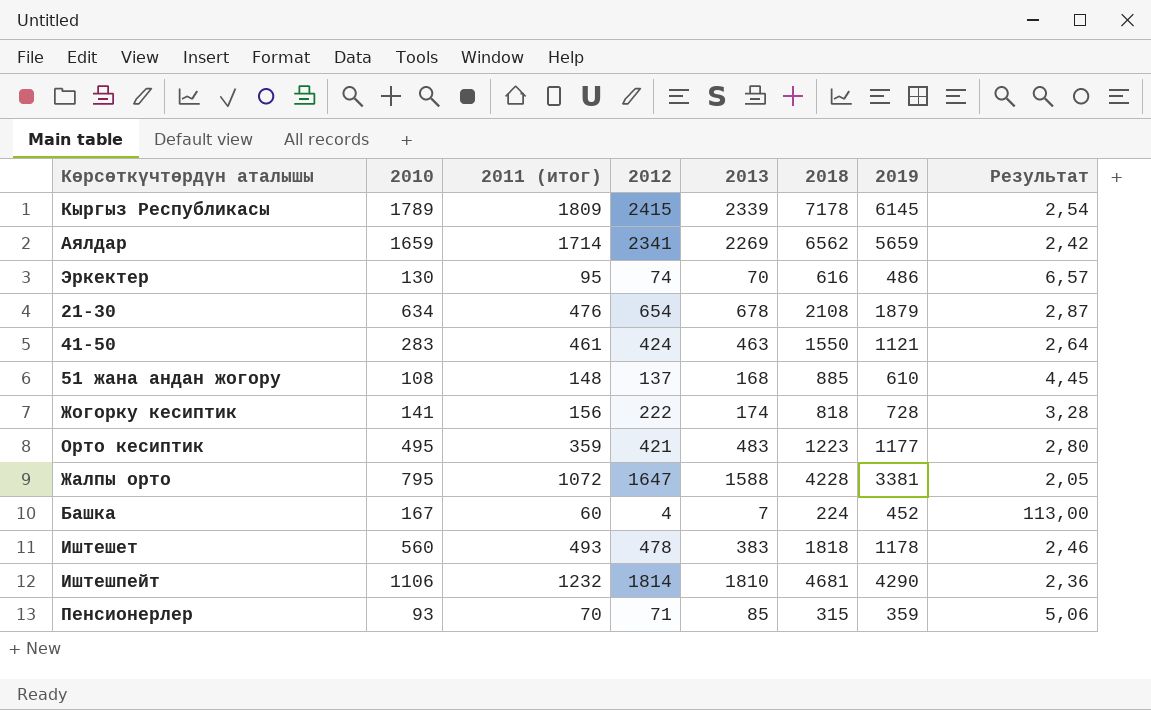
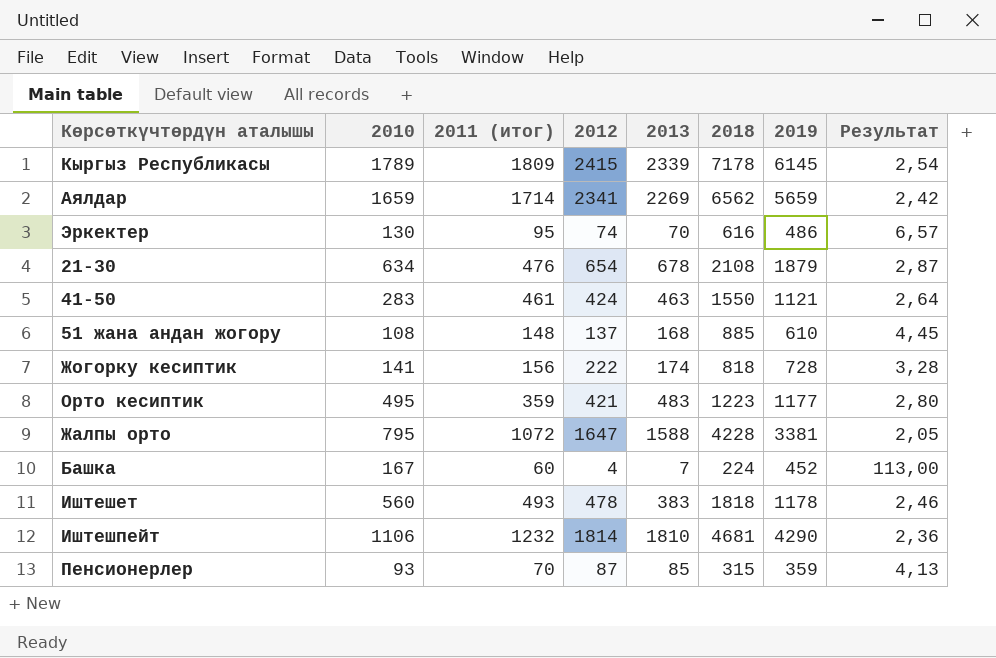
Пенсионерлер | 2012: 71 -> 87
Пенсионерлер | Результат: 5,06 -> 4,13

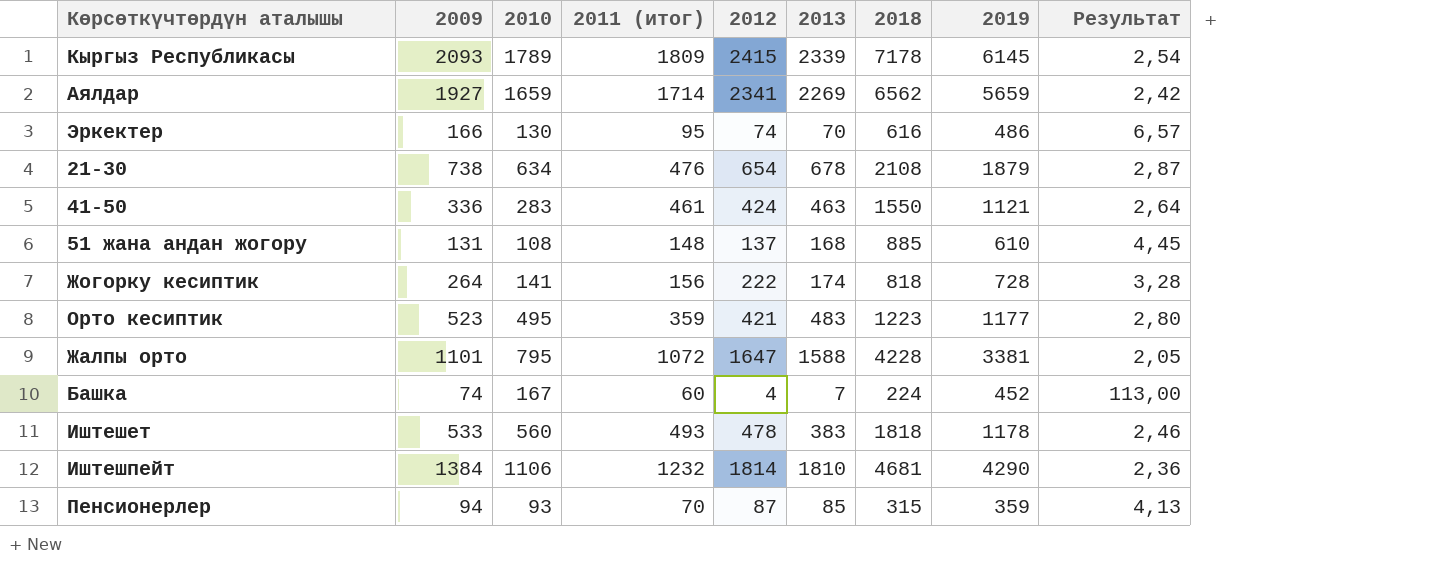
column 2009 | position: none -> 2

